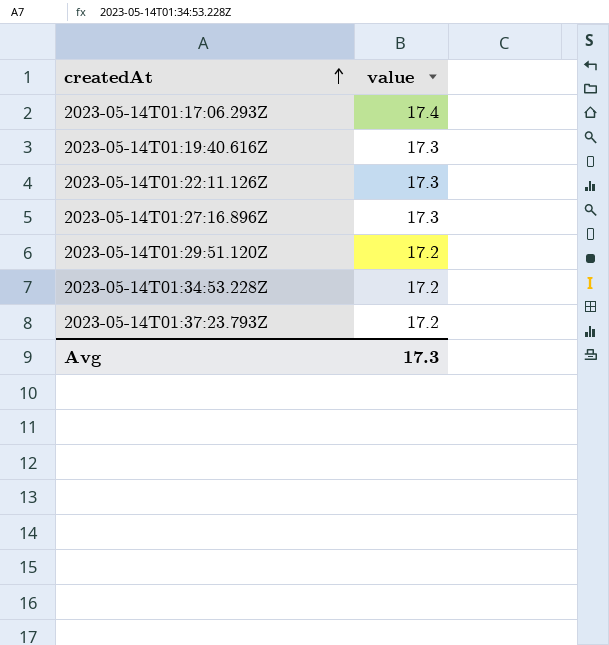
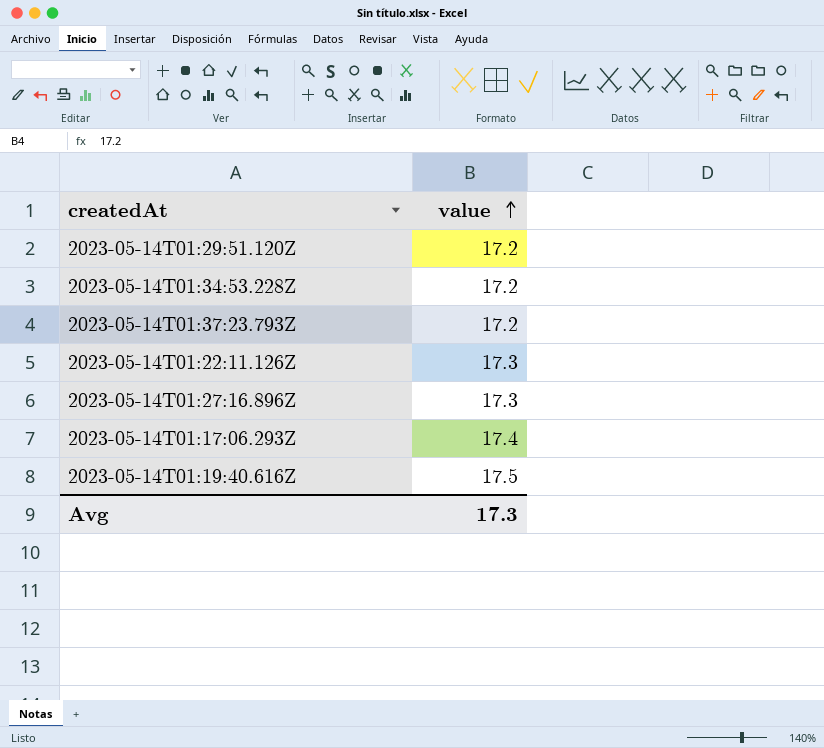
row order: createdAt ascending -> value ascending
2023-05-14T01:19:40.616Z | value: 17.3 -> 17.5

